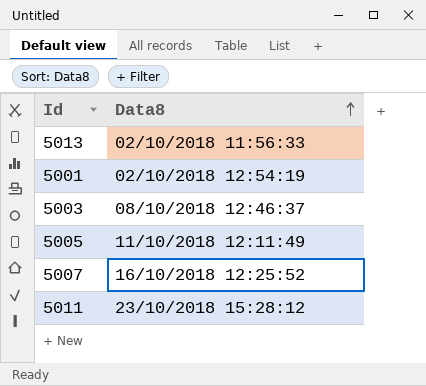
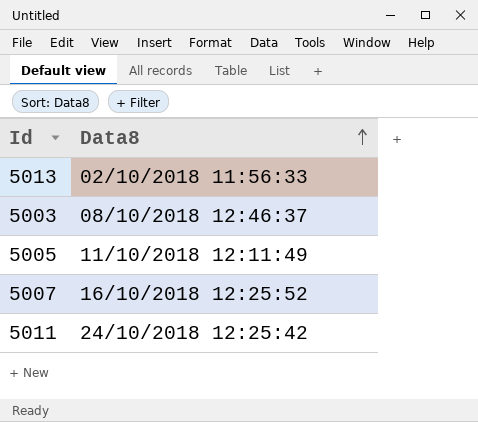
row 5001: 02/10/2018 12:54:19 -> none
5011 | Data8: 23/10/2018 15:28:12 -> 24/10/2018 12:25:42

